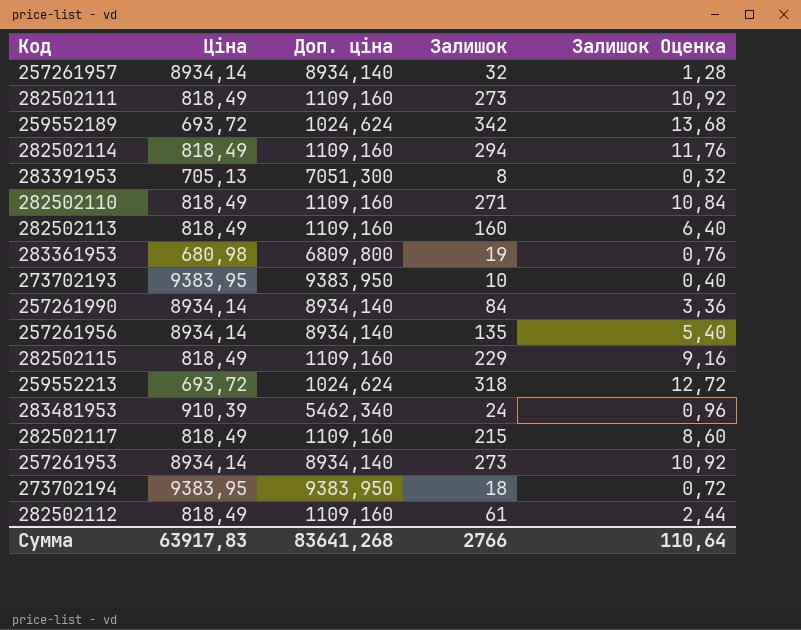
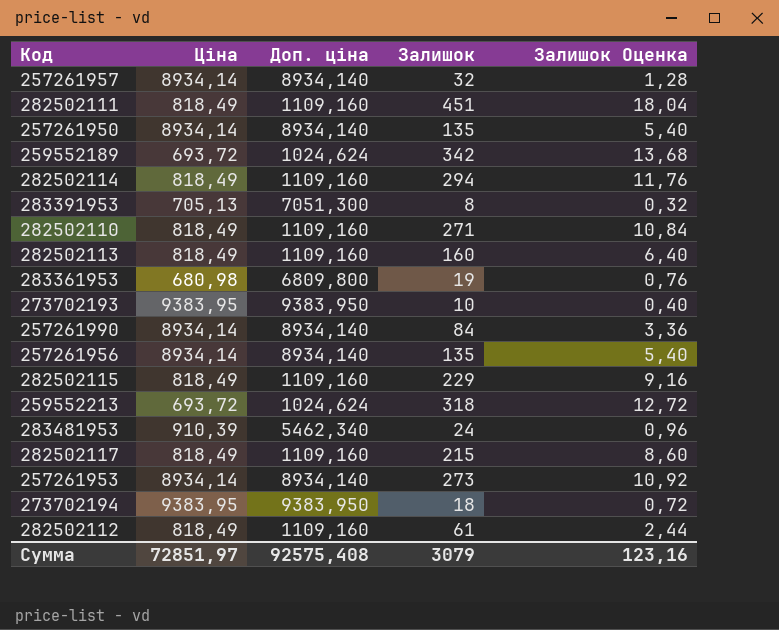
282502111 | Залишок: 273 -> 451
282502111 | Залишок Оценка: 10,92 -> 18,04
row 257261950: none -> 8934,14 | 8934,140 | 135 | 5,40
Сумма | Ціна: 63917,83 -> 72851,97
Сумма | Доп. ціна: 83641,268 -> 92575,408
Сумма | Залишок: 2766 -> 3079
Сумма | Залишок Оценка: 110,64 -> 123,16

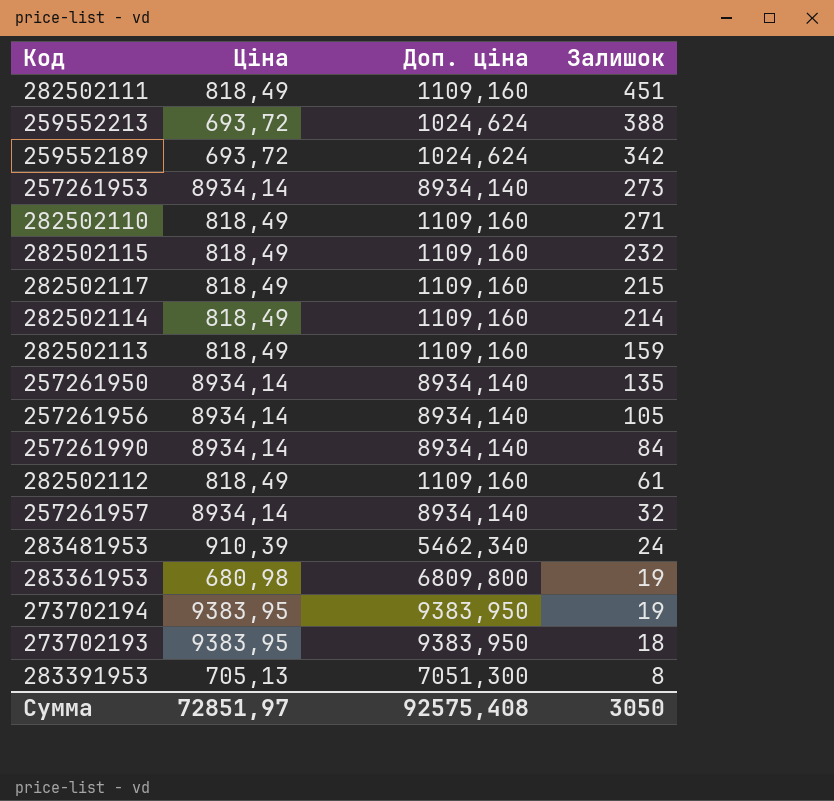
row order: none -> Залишок descending
column Залишок Оценка | formula: [Залишок] * 0,04 -> none
259552213 | Залишок: 318 -> 388
282502115 | Залишок: 229 -> 232
282502114 | Залишок: 294 -> 214
282502113 | Залишок: 160 -> 159
257261956 | Залишок: 135 -> 105
273702194 | Залишок: 18 -> 19
273702193 | Залишок: 10 -> 18
Сумма | Залишок: 3079 -> 3050

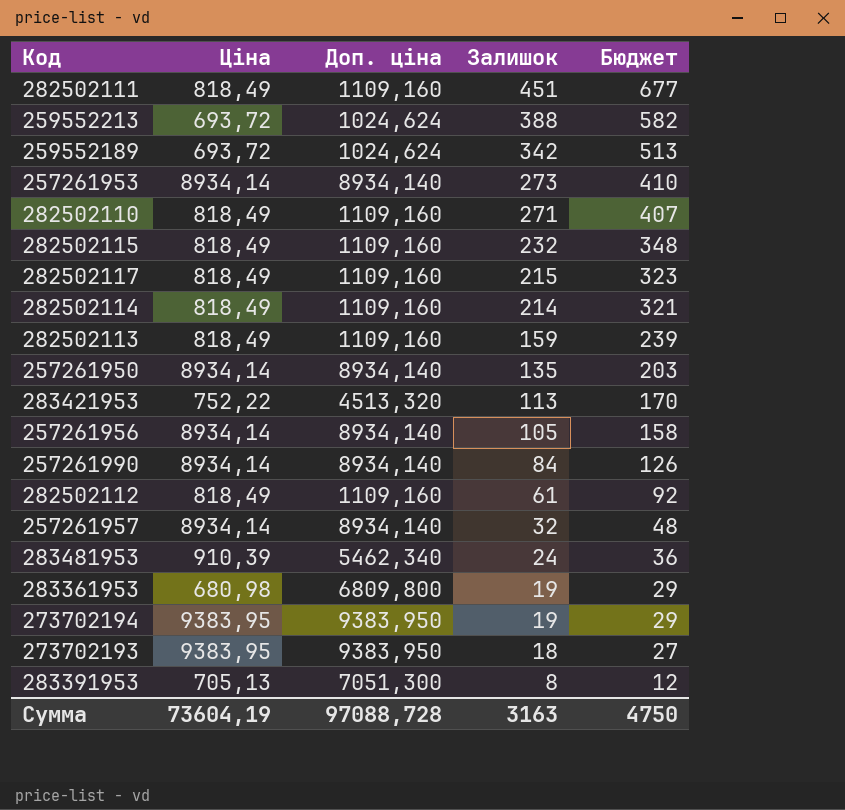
column Бюджет | formula: none -> [Залишок] * 1,5
row 283421953: none -> 752,22 | 4513,320 | 113 | 170
Сумма | Ціна: 72851,97 -> 73604,19
Сумма | Доп. ціна: 92575,408 -> 97088,728
Сумма | Залишок: 3050 -> 3163

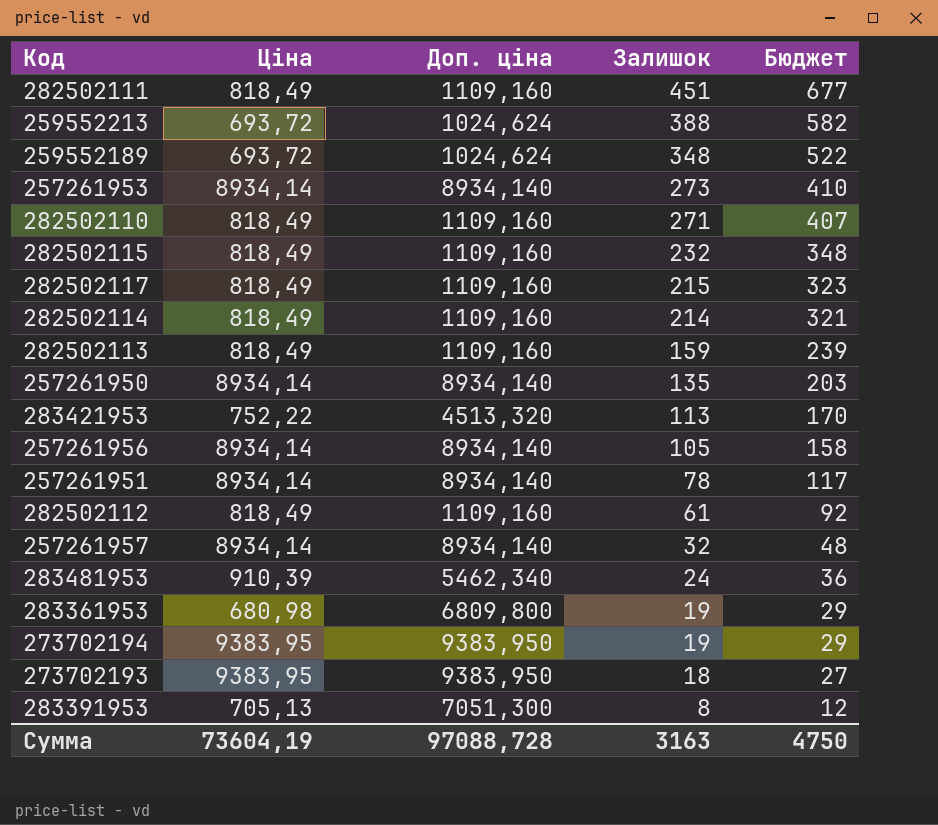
row 257261990: 8934,14 | 8934,140 | 84 | 126 -> none
259552189 | Залишок: 342 -> 348
259552189 | Бюджет: 513 -> 522
row 257261951: none -> 8934,14 | 8934,140 | 78 | 117

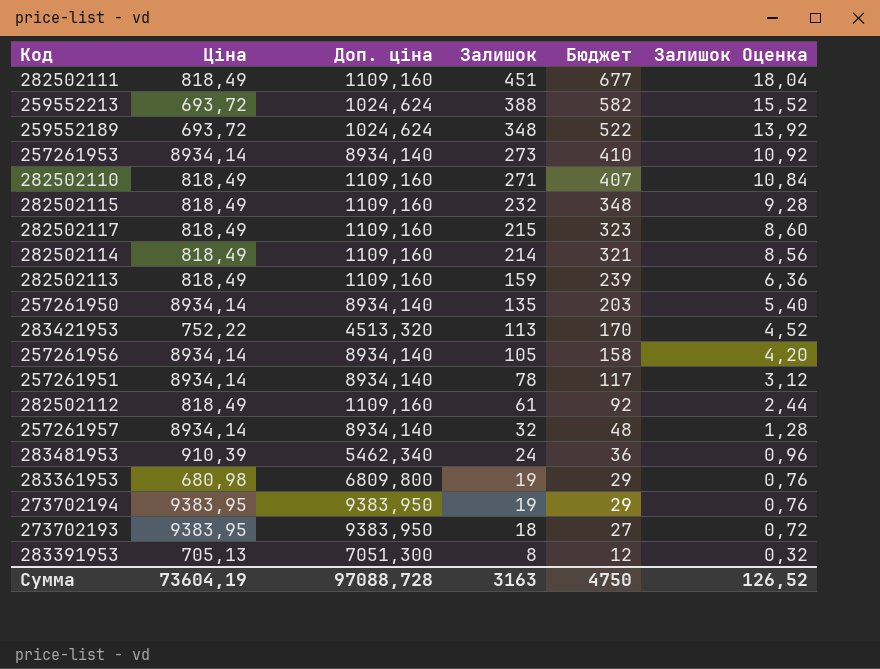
column Залишок Оценка | formula: none -> [Залишок] * 0,04

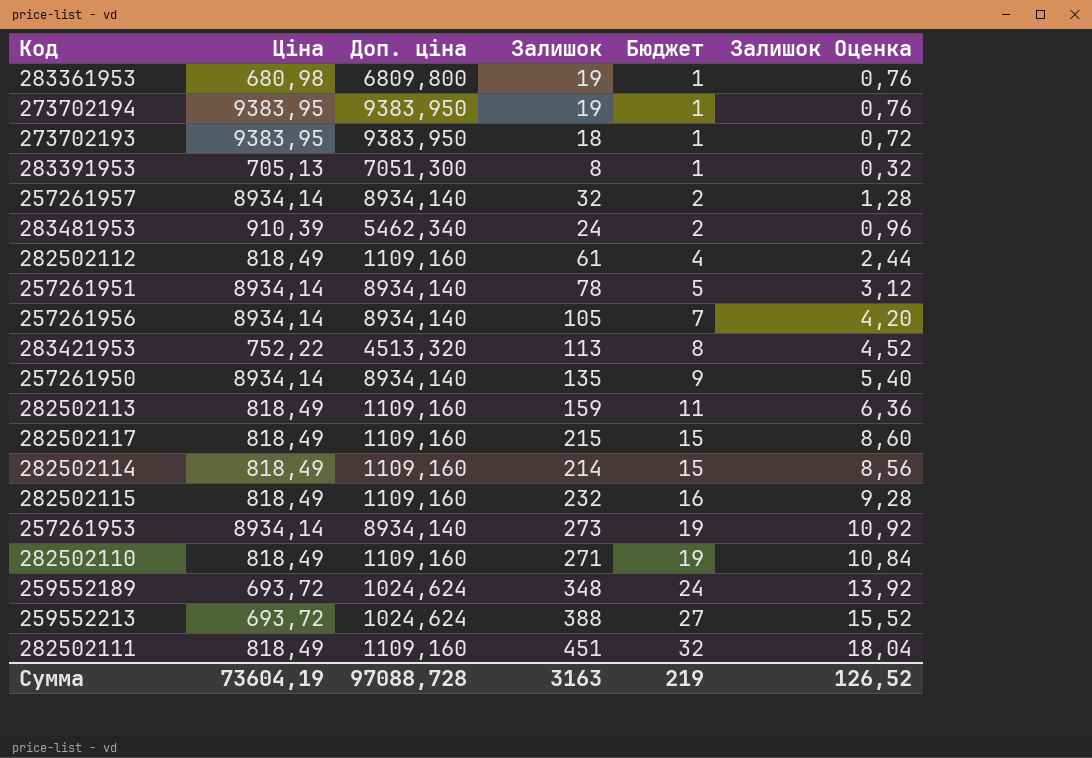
row order: Залишок descending -> Бюджет ascending
column Бюджет | formula: [Залишок] * 1,5 -> [Залишок] * 0,07
Сумма | Бюджет: 4750 -> 219

